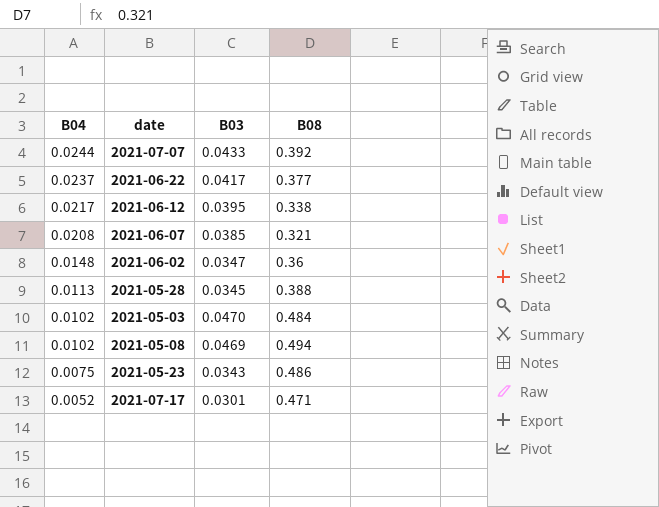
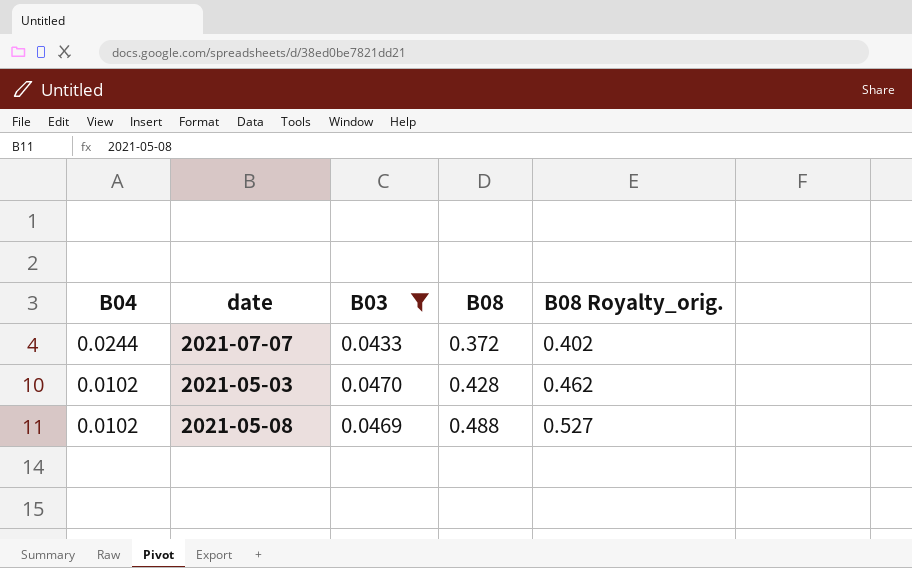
filter: none -> B03 >= 0.0433
column B08 Royalty_orig. | formula: none -> [B08] * 1.08
2021-07-07 | B08: 0.392 -> 0.372
2021-05-03 | B08: 0.484 -> 0.428
2021-05-08 | B08: 0.494 -> 0.488

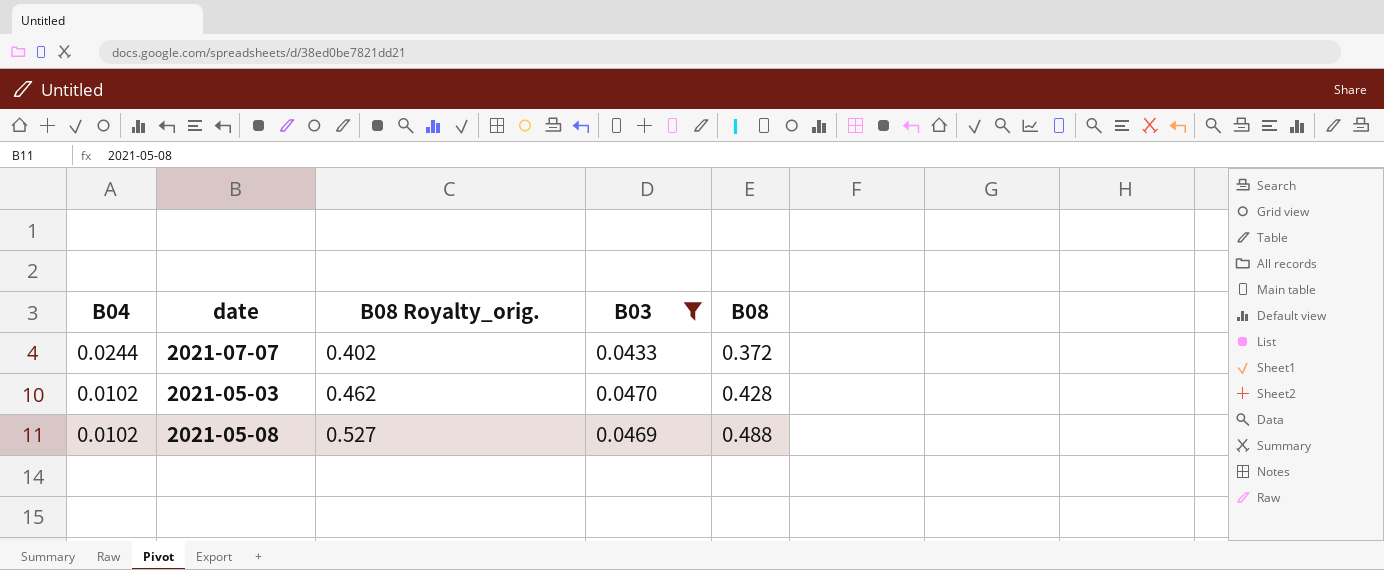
column B08 Royalty_orig. | position: 5 -> 3

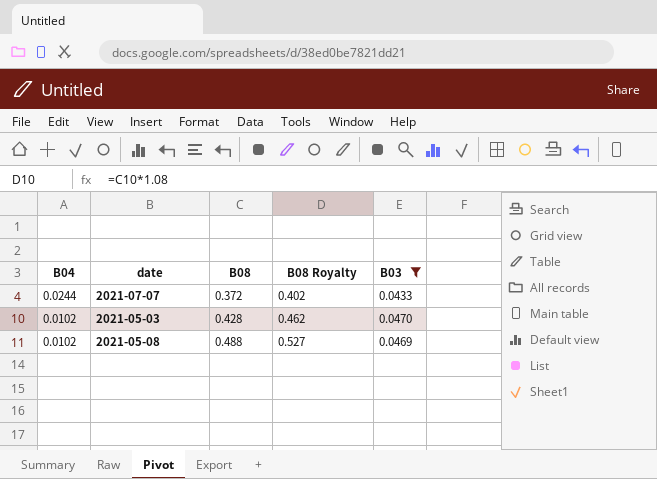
column B08 | position: 5 -> 3
column name: B08 Royalty_orig. -> B08 Royalty

